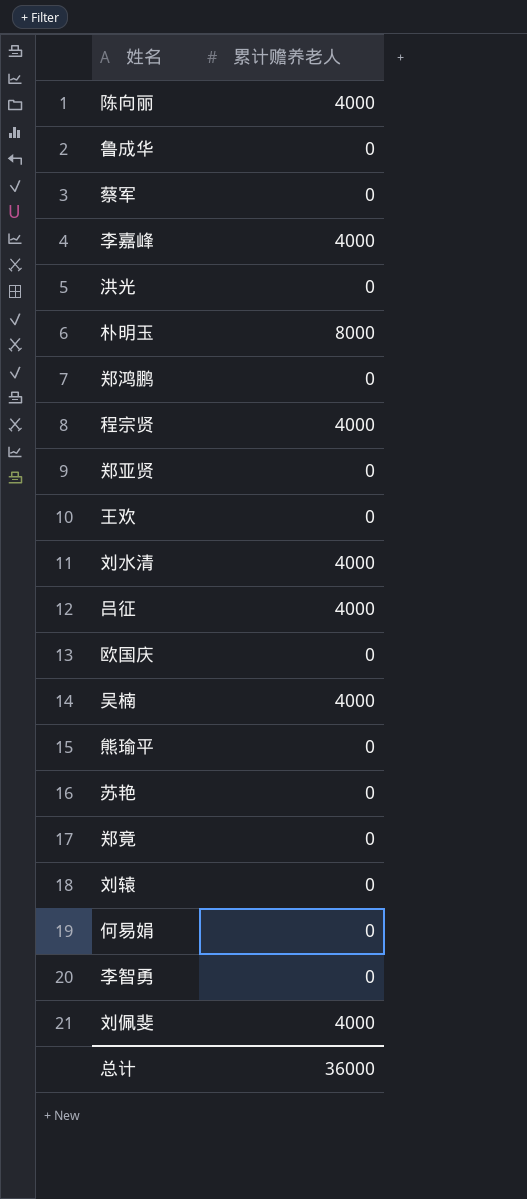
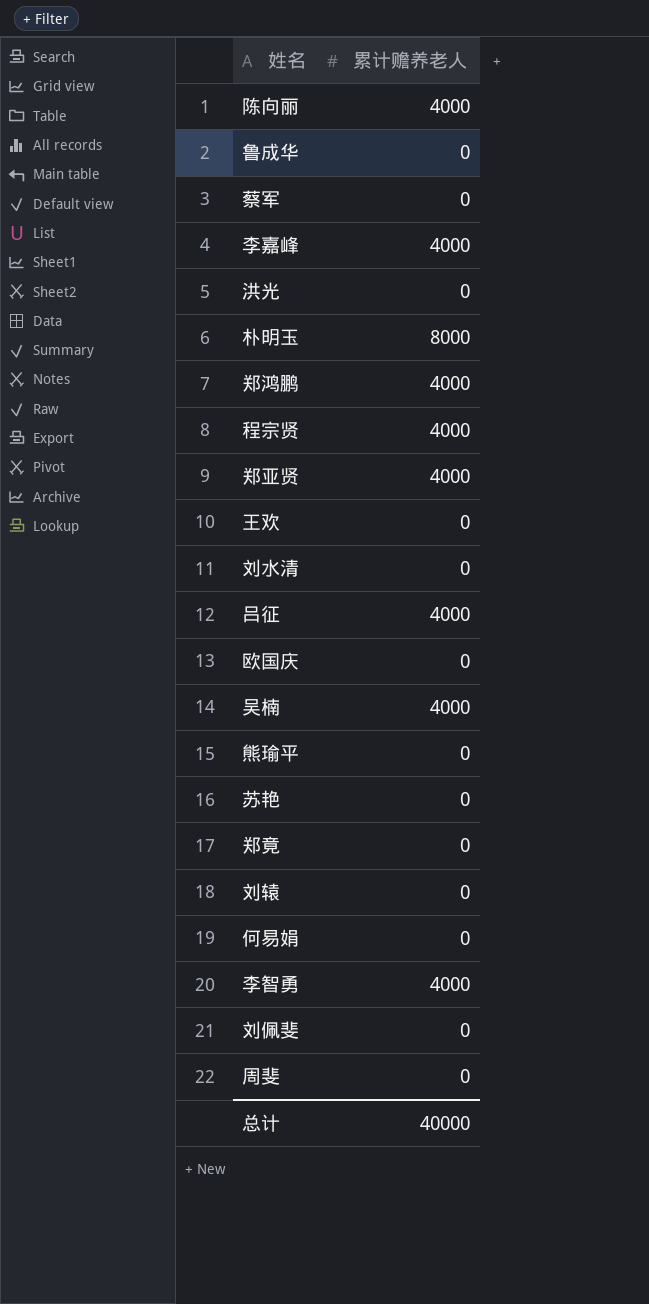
郑鸿鹏 | 累计赡养老人: 0 -> 4000
郑亚贤 | 累计赡养老人: 0 -> 4000
刘水清 | 累计赡养老人: 4000 -> 0
李智勇 | 累计赡养老人: 0 -> 4000
刘佩斐 | 累计赡养老人: 4000 -> 0
row 周斐: none -> 0
总计 | 累计赡养老人: 36000 -> 40000

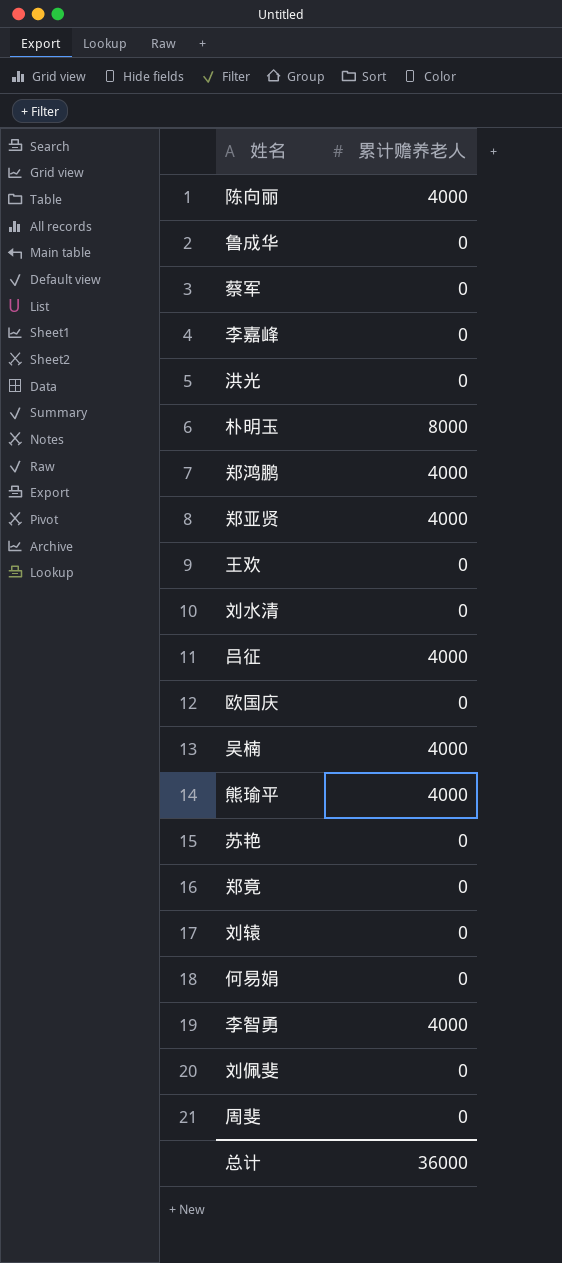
row 程宗贤: 4000 -> none
李嘉峰 | 累计赡养老人: 4000 -> 0
熊瑜平 | 累计赡养老人: 0 -> 4000
总计 | 累计赡养老人: 40000 -> 36000

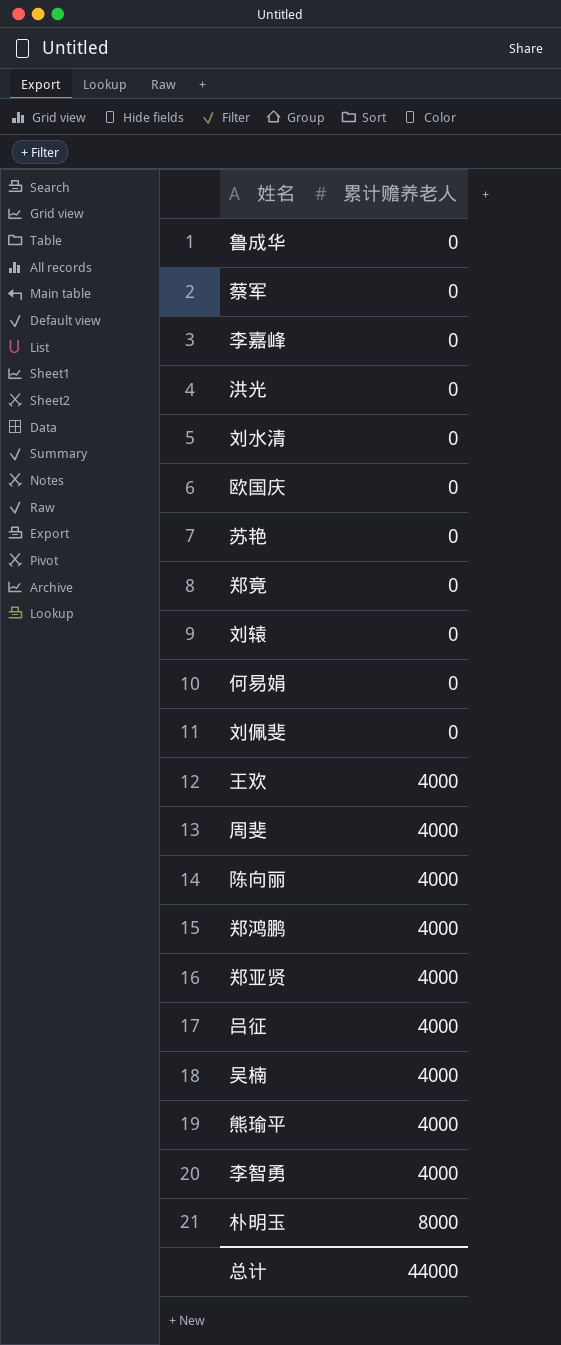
row order: none -> 累计赡养老人 ascending
王欢 | 累计赡养老人: 0 -> 4000
周斐 | 累计赡养老人: 0 -> 4000
总计 | 累计赡养老人: 36000 -> 44000

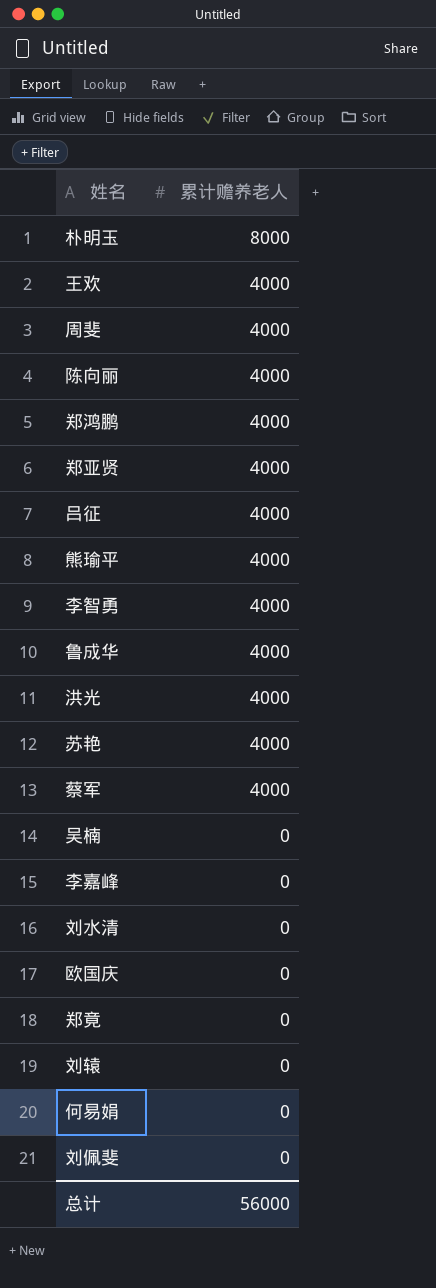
row order: 累计赡养老人 ascending -> 累计赡养老人 descending
鲁成华 | 累计赡养老人: 0 -> 4000
洪光 | 累计赡养老人: 0 -> 4000
苏艳 | 累计赡养老人: 0 -> 4000
蔡军 | 累计赡养老人: 0 -> 4000
吴楠 | 累计赡养老人: 4000 -> 0
总计 | 累计赡养老人: 44000 -> 56000

